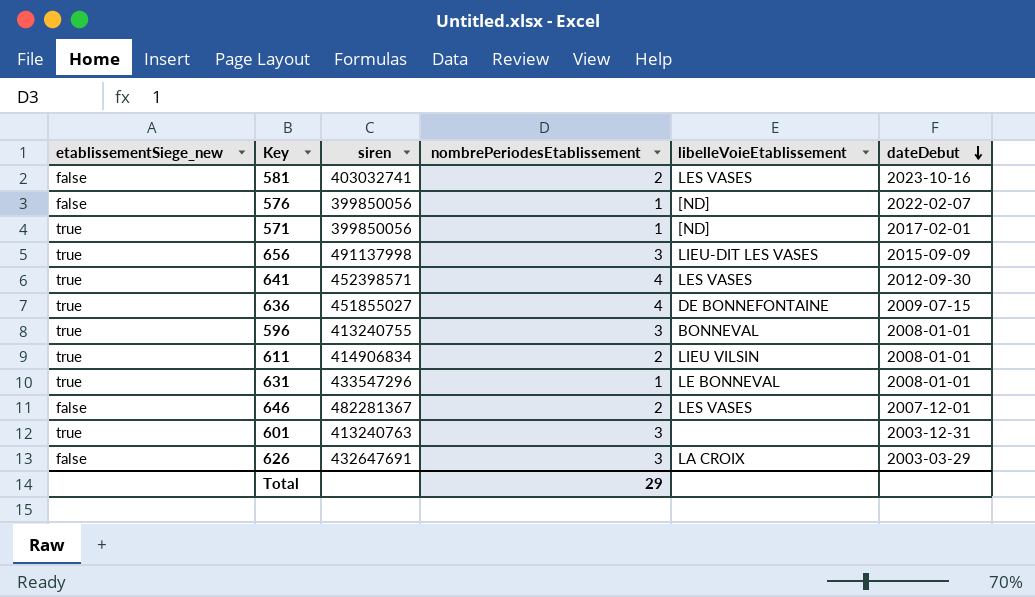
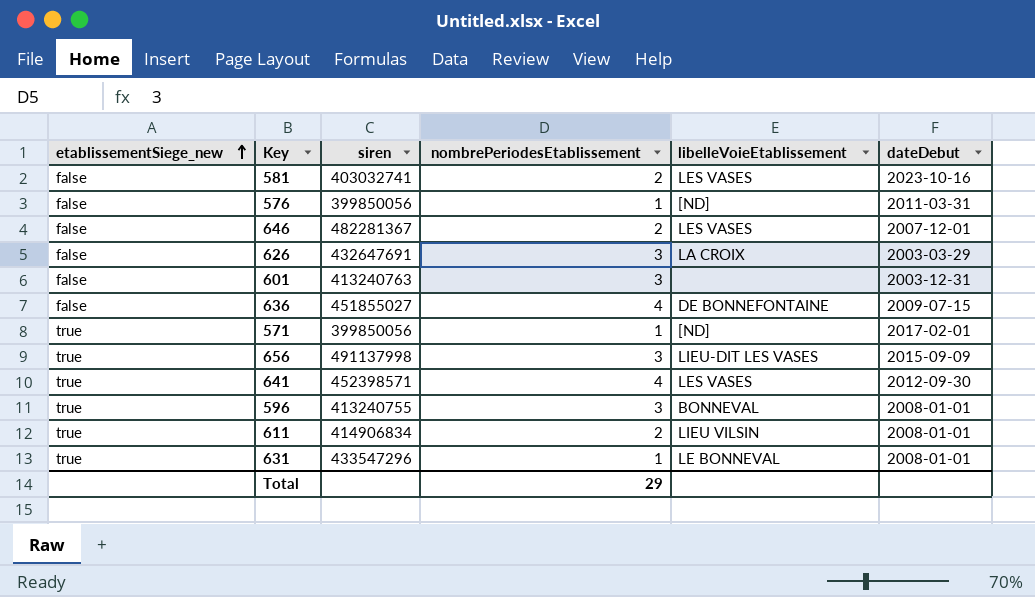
row order: dateDebut descending -> etablissementSiege_new ascending
576 | dateDebut: 2022-02-07 -> 2011-03-31
601 | etablissementSiege_new: true -> false
636 | etablissementSiege_new: true -> false

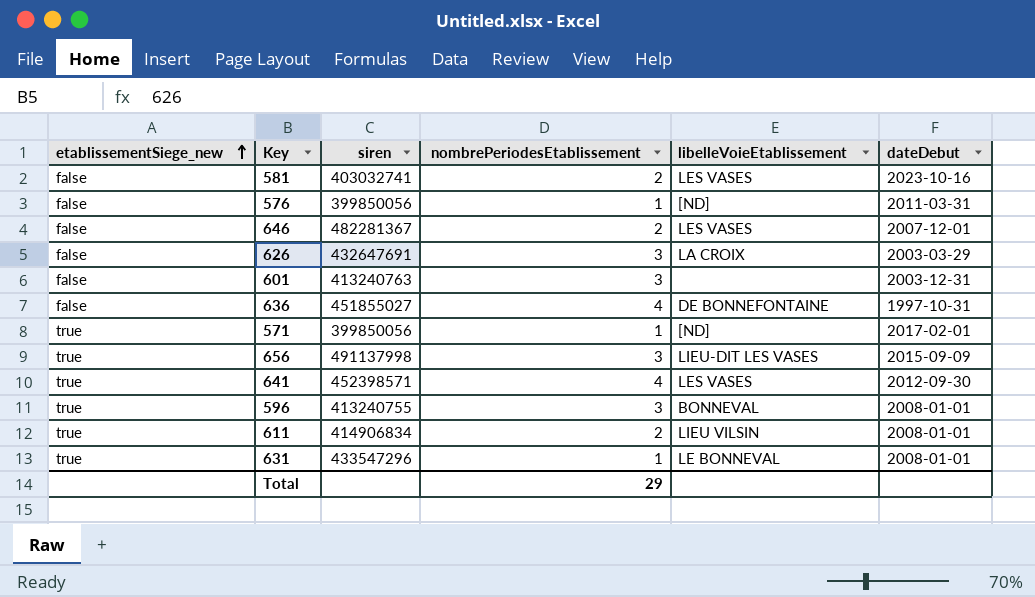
636 | dateDebut: 2009-07-15 -> 1997-10-31

